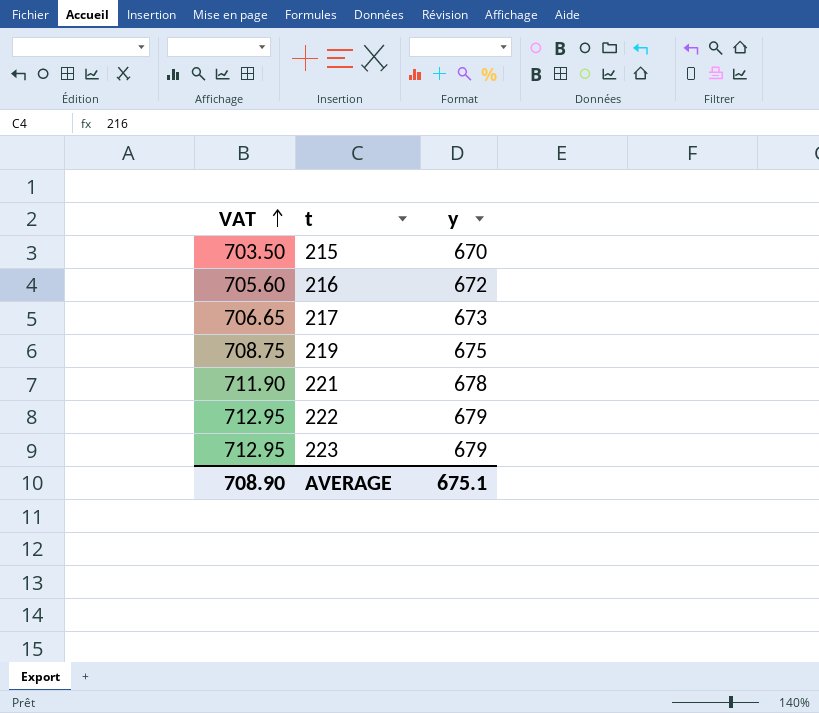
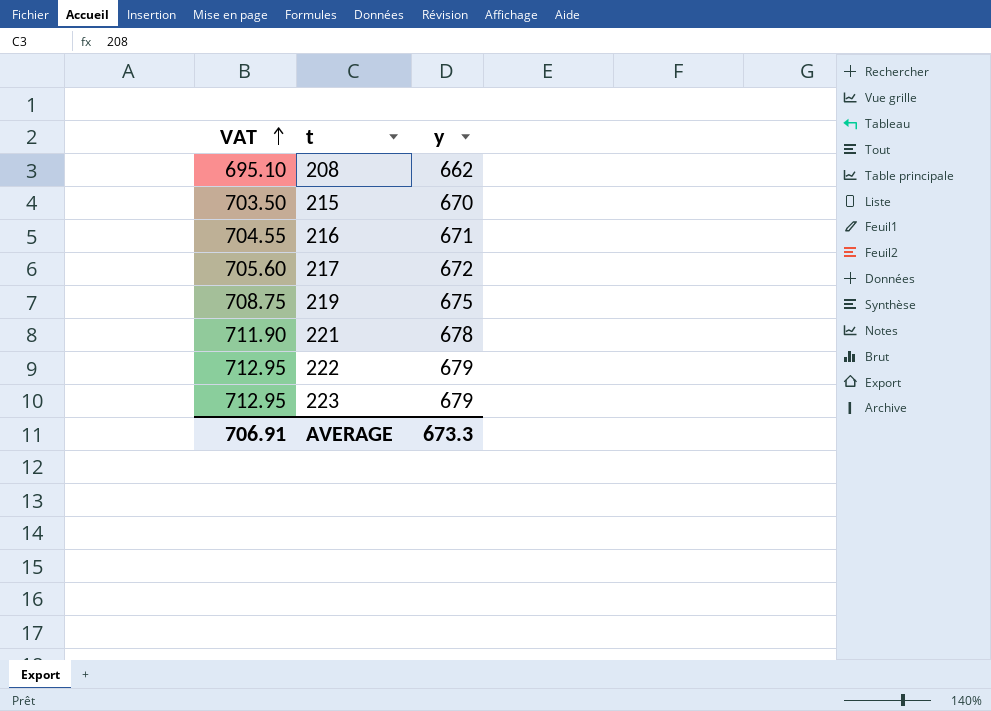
row 208: none -> 695.10 | 662
216 | VAT: 705.60 -> 704.55
216 | y: 672 -> 671
217 | VAT: 706.65 -> 705.60
217 | y: 673 -> 672
AVERAGE | VAT: 708.90 -> 706.91
AVERAGE | y: 675.1 -> 673.3

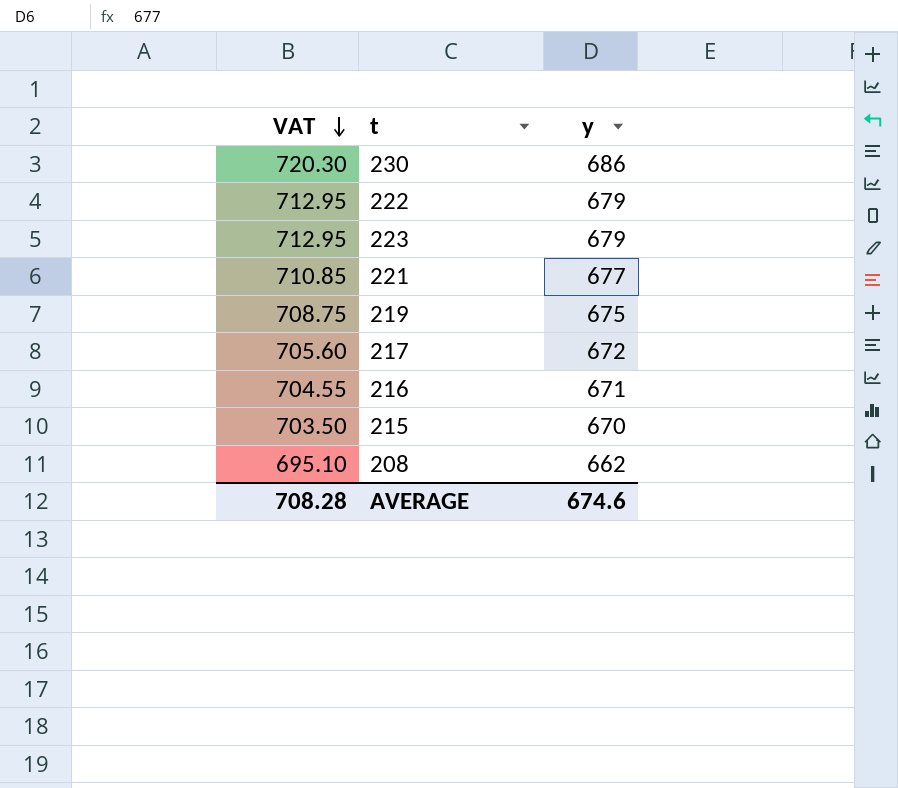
row order: VAT ascending -> VAT descending
row 230: none -> 720.30 | 686
221 | VAT: 711.90 -> 710.85
221 | y: 678 -> 677
AVERAGE | VAT: 706.91 -> 708.28
AVERAGE | y: 673.3 -> 674.6

